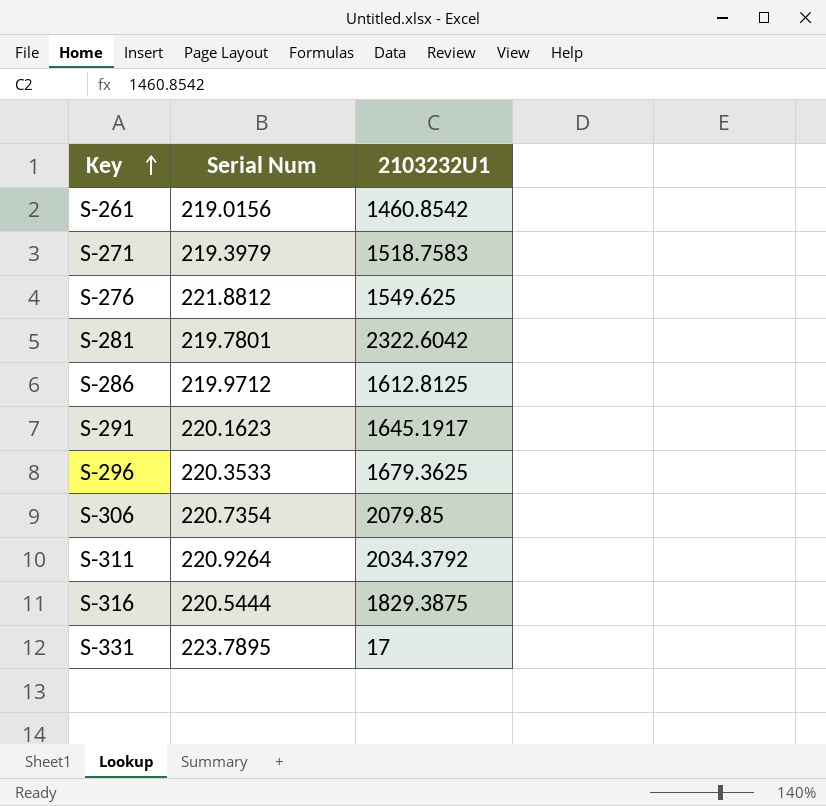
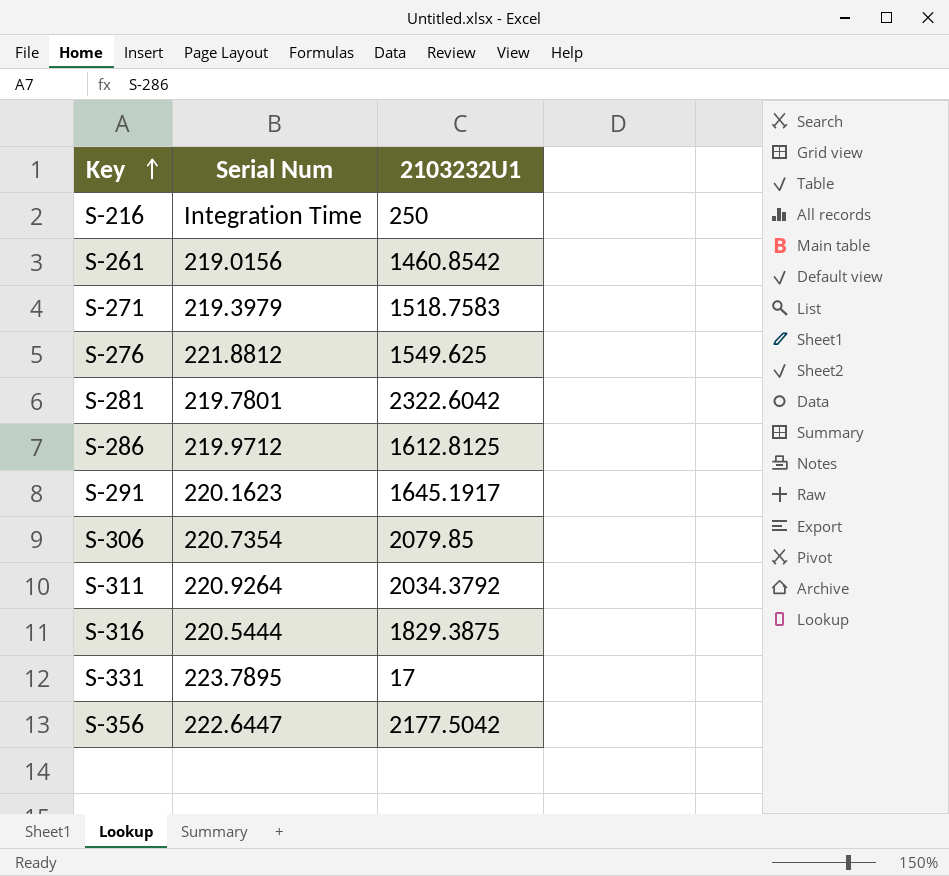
row S-296: 220.3533 | 1679.3625 -> none
row S-216: none -> Integration Time | 250
row S-356: none -> 222.6447 | 2177.5042

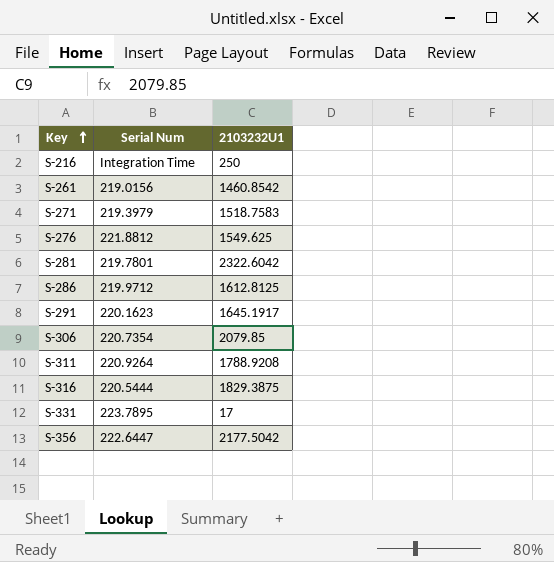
S-311 | 2103232U1: 2034.3792 -> 1788.9208

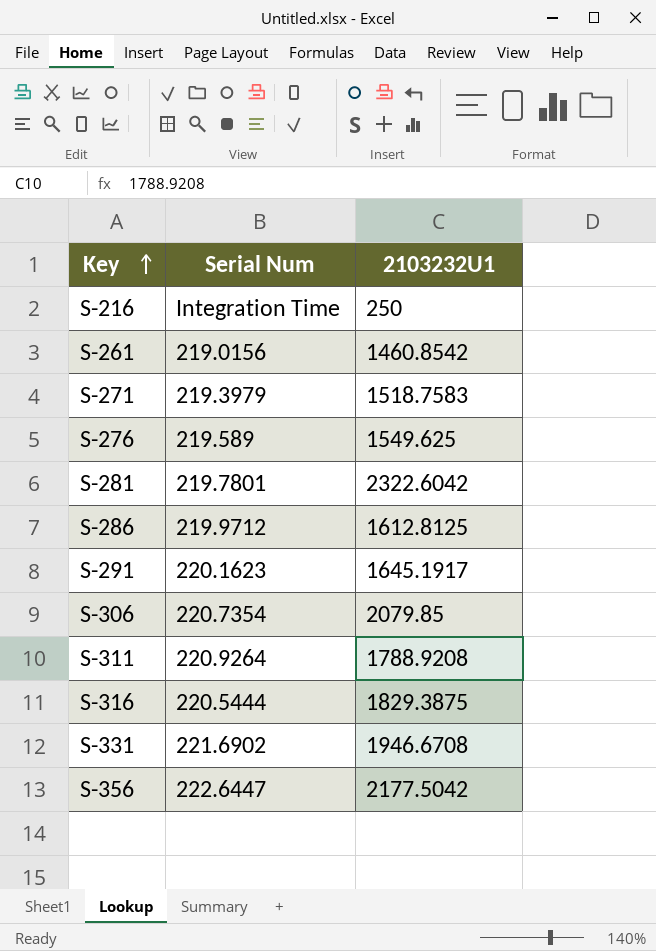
S-276 | Serial Num: 221.8812 -> 219.589
S-331 | Serial Num: 223.7895 -> 221.6902
S-331 | 2103232U1: 17 -> 1946.6708

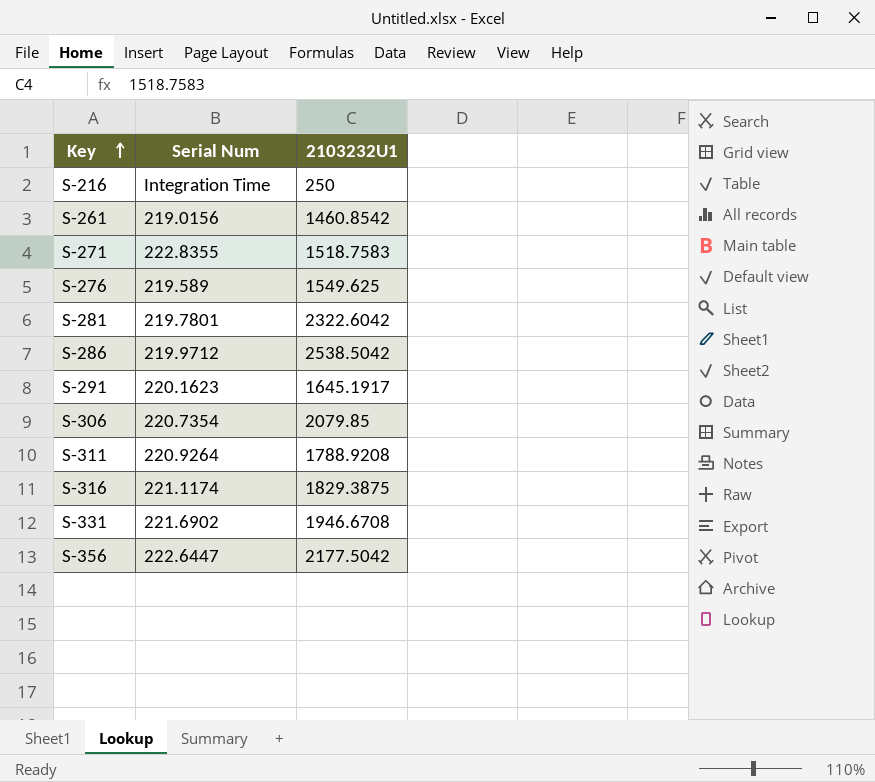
S-271 | Serial Num: 219.3979 -> 222.8355
S-286 | 2103232U1: 1612.8125 -> 2538.5042
S-316 | Serial Num: 220.5444 -> 221.1174

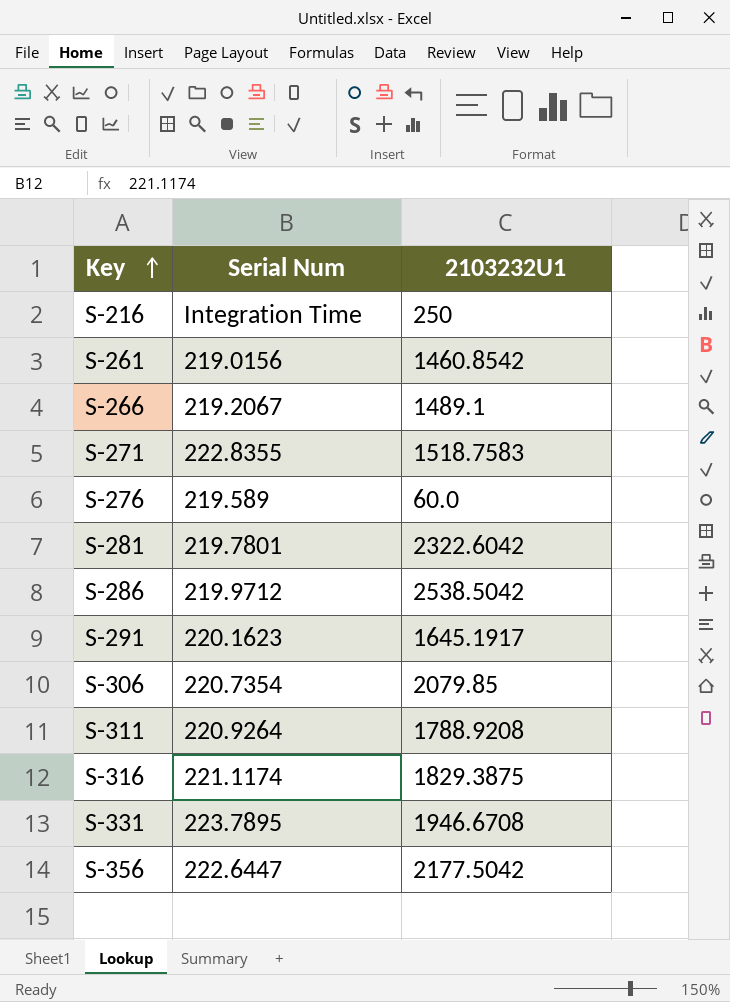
row S-266: none -> 219.2067 | 1489.1
S-276 | 2103232U1: 1549.625 -> 60.0
S-331 | Serial Num: 221.6902 -> 223.7895

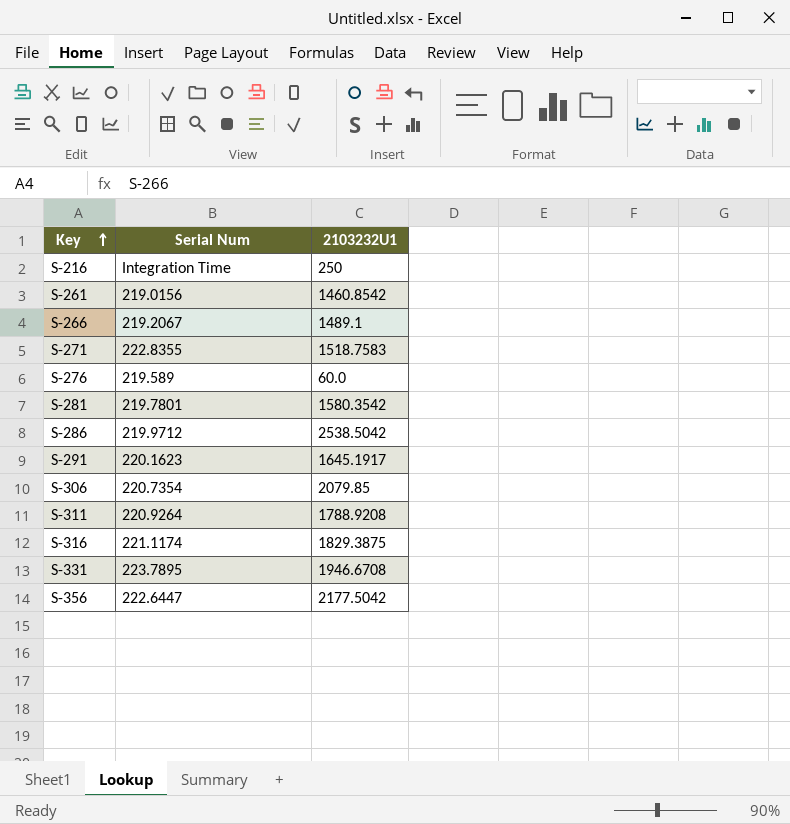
S-281 | 2103232U1: 2322.6042 -> 1580.3542

